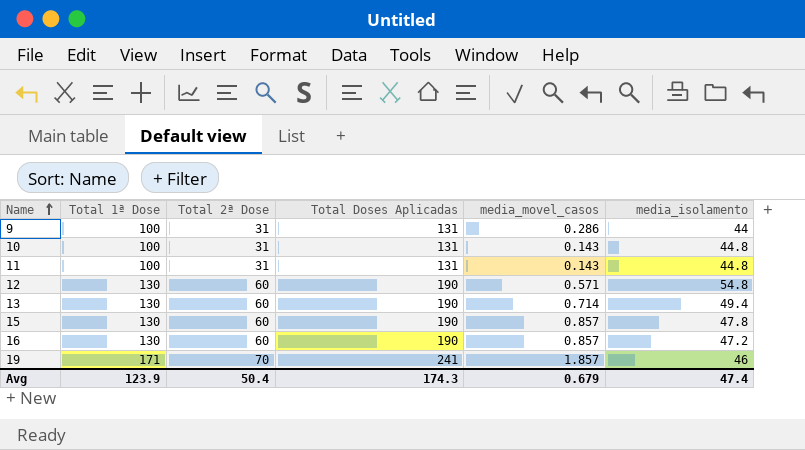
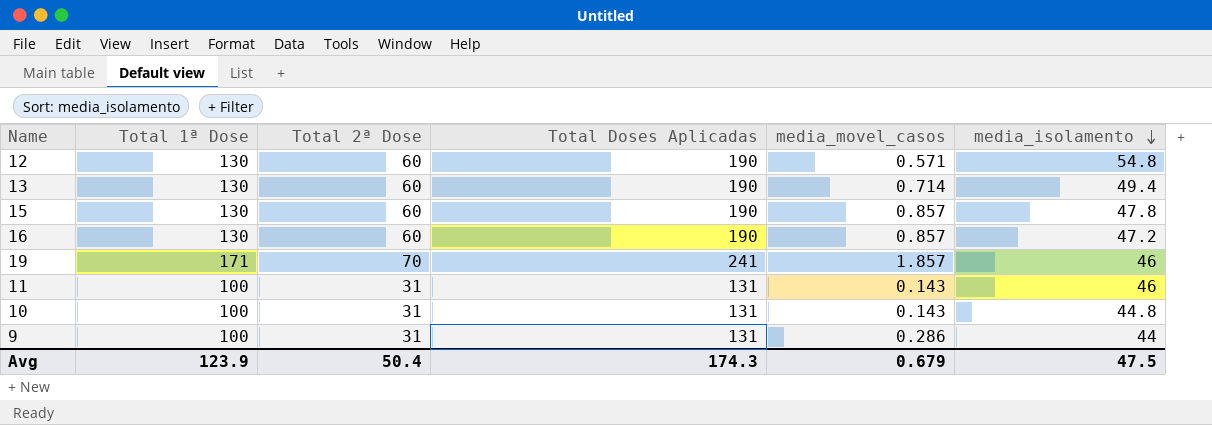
row order: Name ascending -> media_isolamento descending
11 | media_isolamento: 44.8 -> 46
Avg | media_isolamento: 47.4 -> 47.5

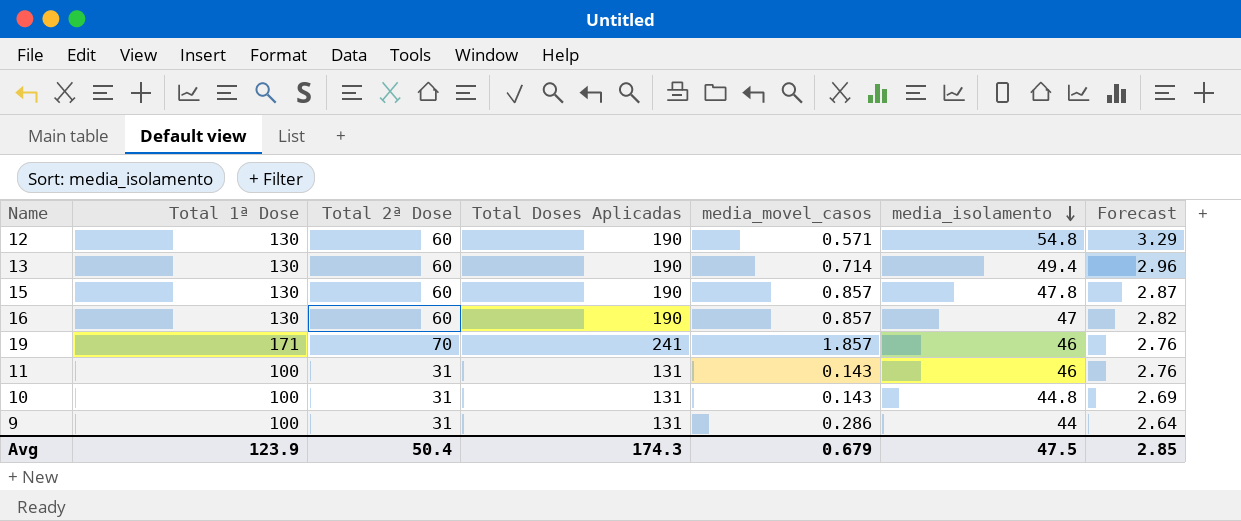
column Forecast | formula: none -> [media_isolamento] * 0.06
16 | media_isolamento: 47.2 -> 47

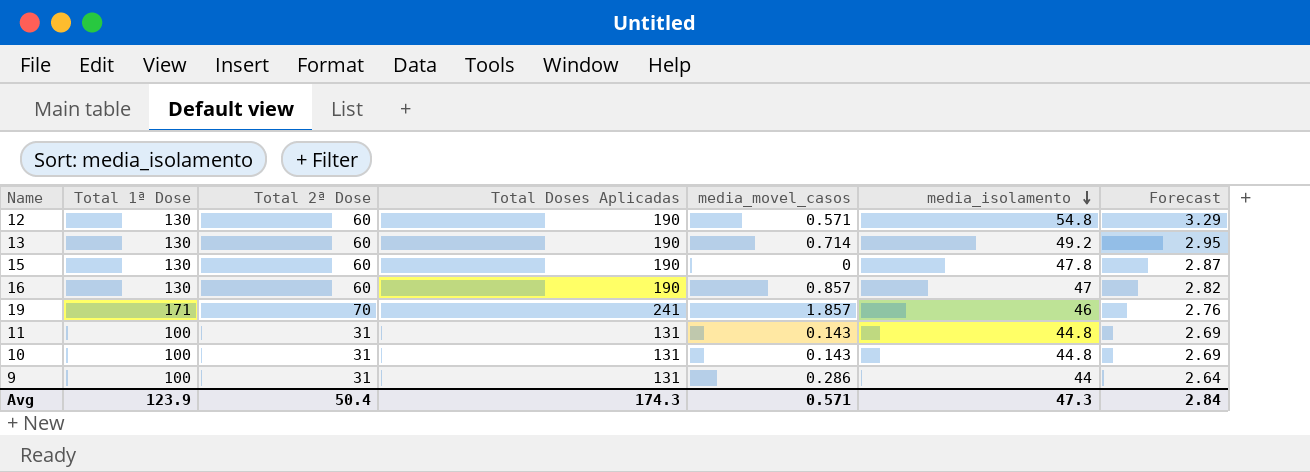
13 | media_isolamento: 49.4 -> 49.2
13 | Forecast: 2.96 -> 2.95
15 | media_movel_casos: 0.857 -> 0
11 | media_isolamento: 46 -> 44.8
11 | Forecast: 2.76 -> 2.69
Avg | media_movel_casos: 0.679 -> 0.571
Avg | media_isolamento: 47.5 -> 47.3
Avg | Forecast: 2.85 -> 2.84

